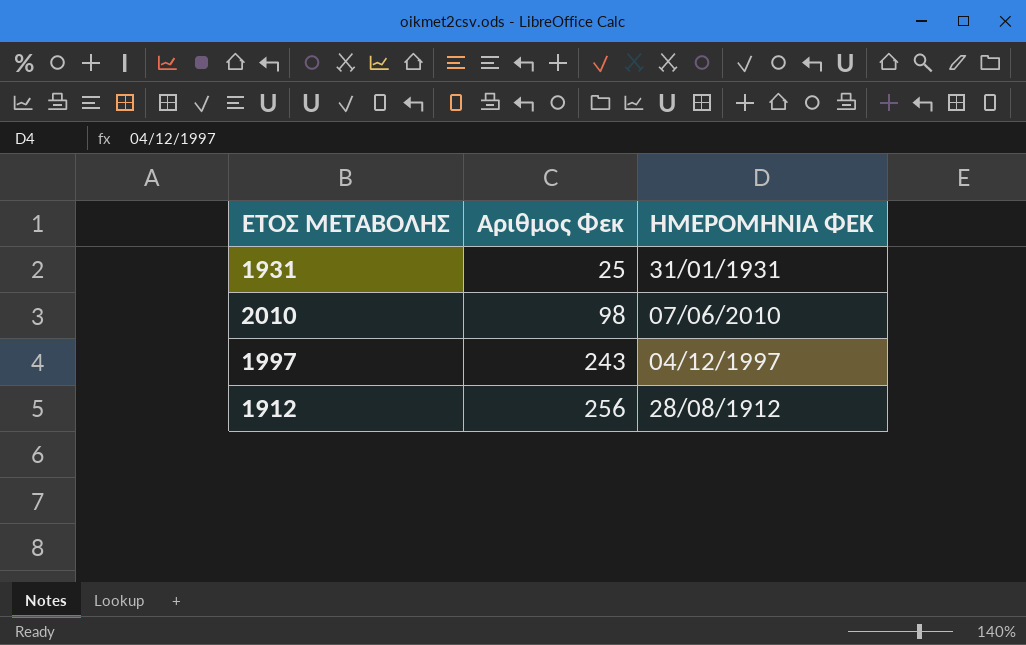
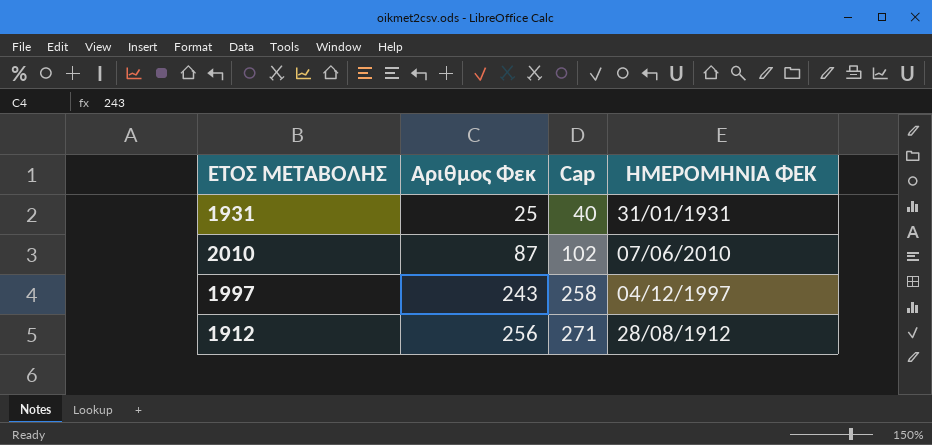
column Cap | formula: none -> [Αριθμος Φεκ] + 15
2010 | Αριθμος Φεκ: 98 -> 87

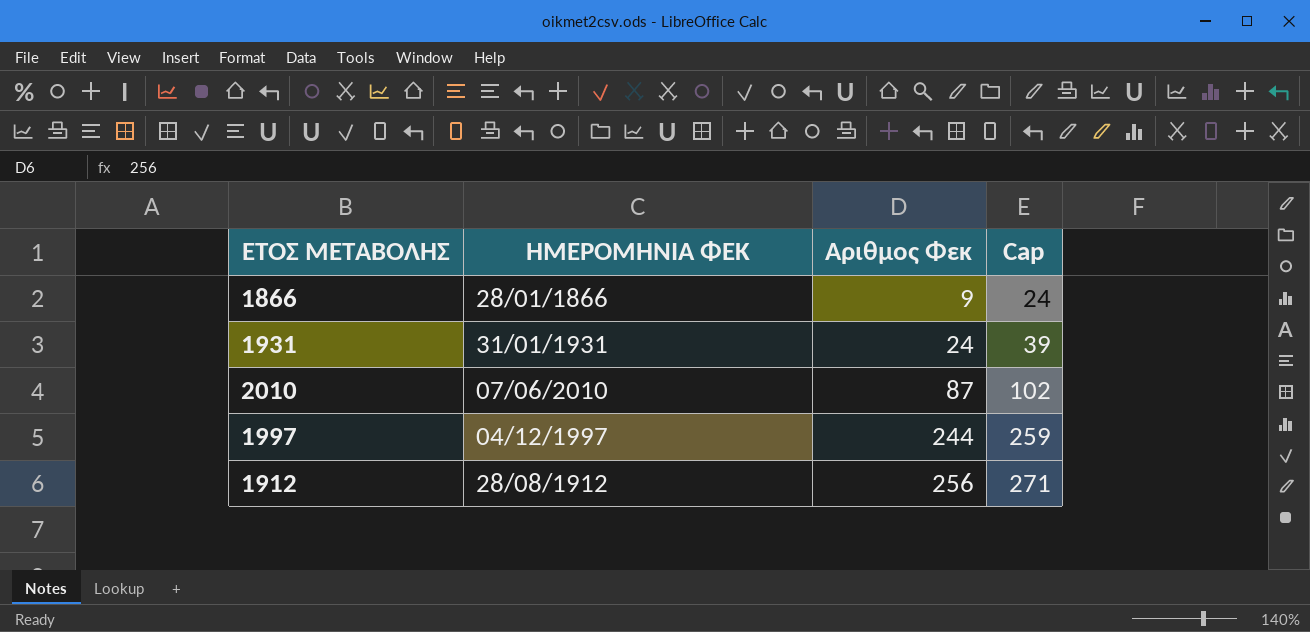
column ΗΜΕΡΟΜΗΝΙΑ ΦΕΚ | position: 4 -> 2
row 1866: none -> 28/01/1866 | 9 | 24
1931 | Αριθμος Φεκ: 25 -> 24
1931 | Cap: 40 -> 39
1997 | Αριθμος Φεκ: 243 -> 244
1997 | Cap: 258 -> 259

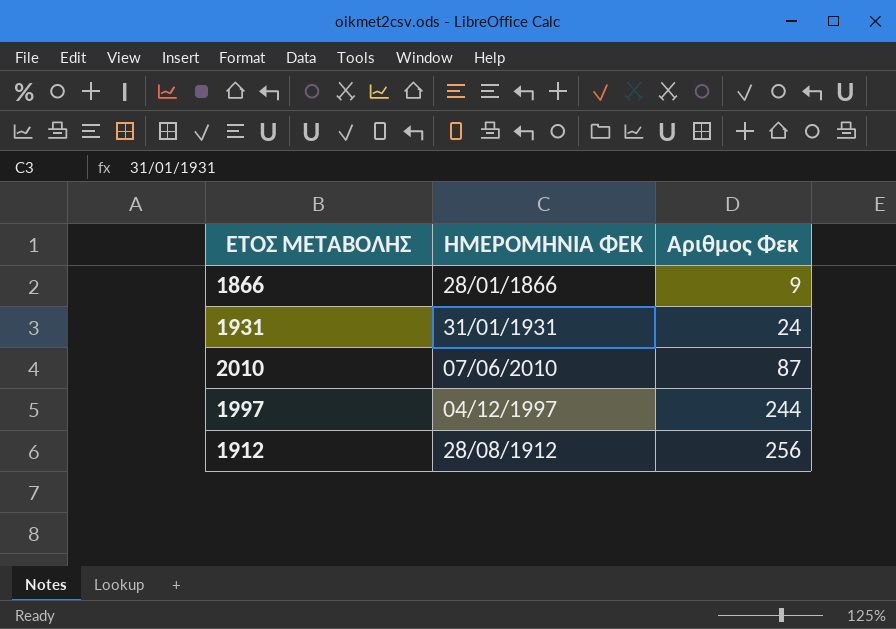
column Cap | formula: [Αριθμος Φεκ] + 15 -> none

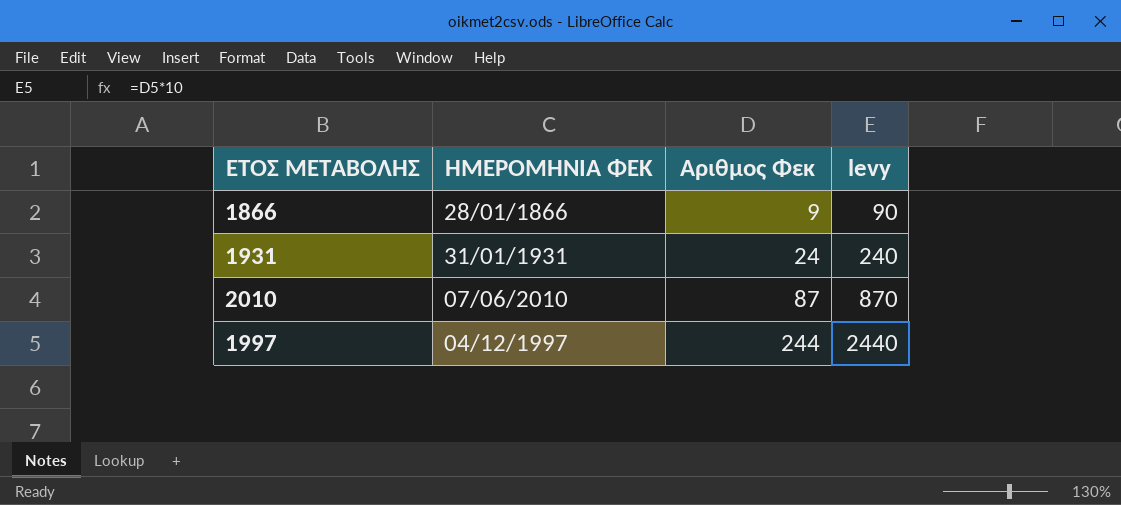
column levy | formula: none -> [Αριθμος Φεκ] * 10
row 1912: 28/08/1912 | 256 -> none

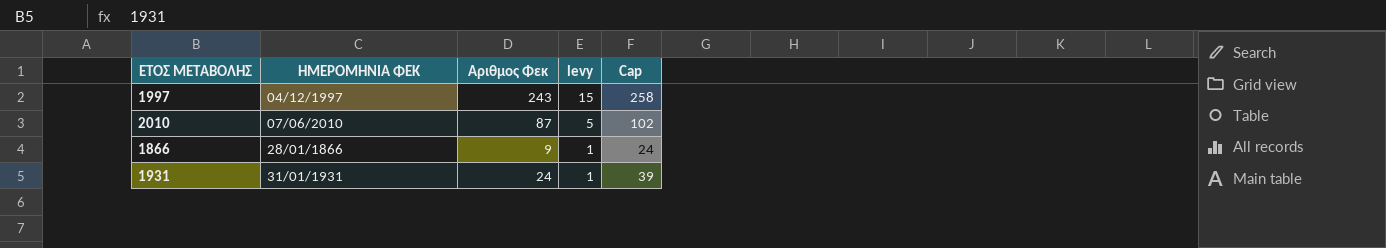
row order: Αριθμος Φεκ ascending -> levy descending
column levy | formula: [Αριθμος Φεκ] * 10 -> [Αριθμος Φεκ] * 0.06
column Cap | formula: none -> [Αριθμος Φεκ] + 15
1997 | Αριθμος Φεκ: 244 -> 243

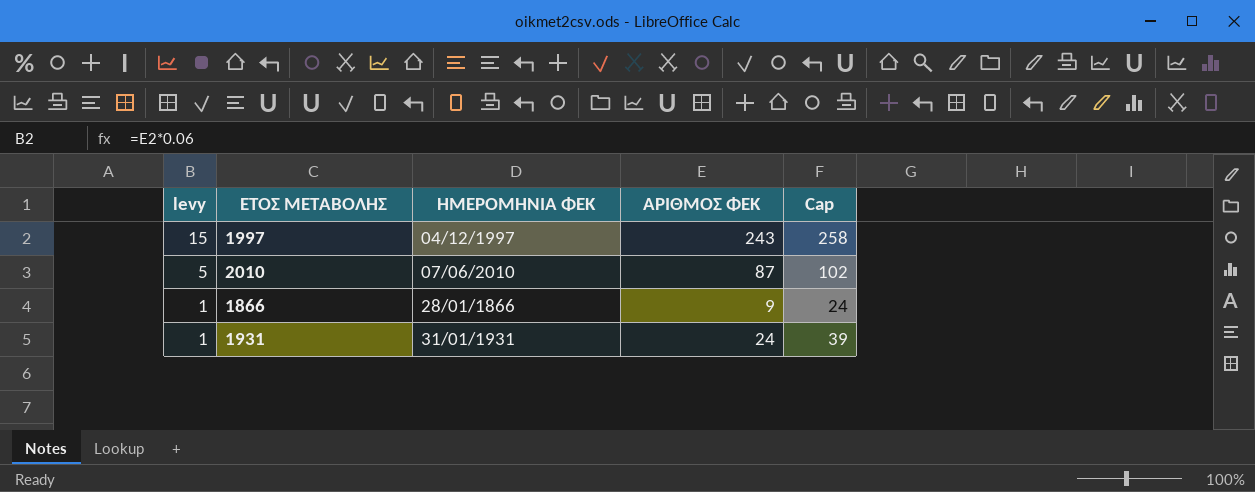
column levy | position: 4 -> 1
column name: Αριθμος Φεκ -> ΑΡΙΘΜΟΣ ΦΕΚ

